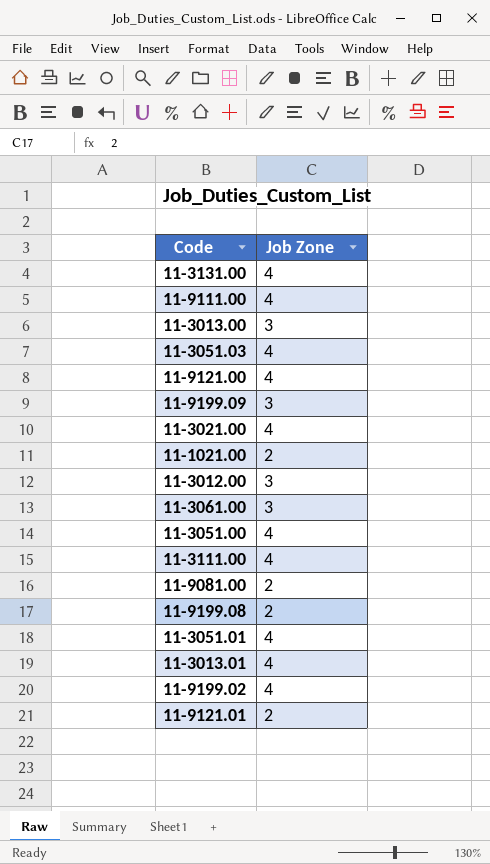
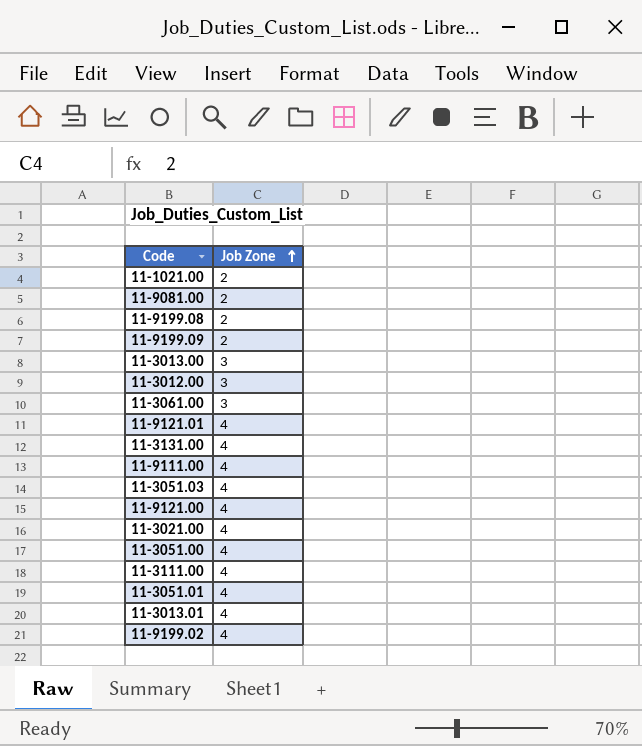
row order: none -> Job Zone ascending
11-9199.09 | Job Zone: 3 -> 2
11-9121.01 | Job Zone: 2 -> 4

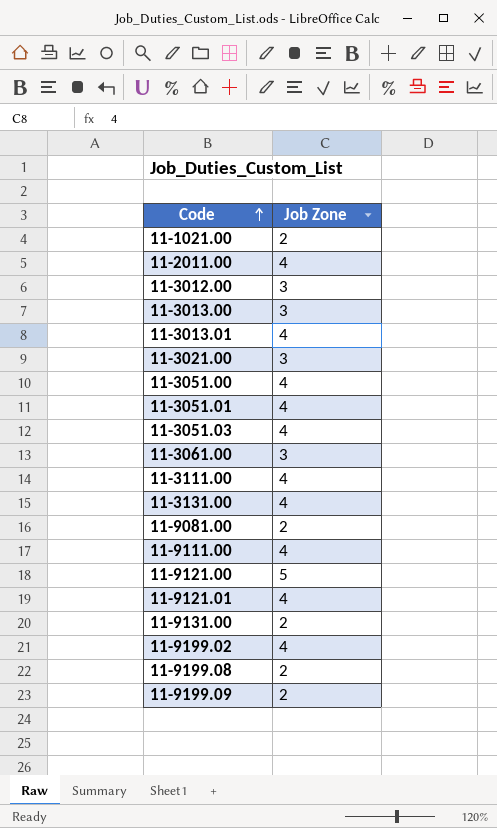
row order: Job Zone ascending -> Code ascending
row 11-2011.00: none -> 4
11-3021.00 | Job Zone: 4 -> 3
11-9121.00 | Job Zone: 4 -> 5
row 11-9131.00: none -> 2

